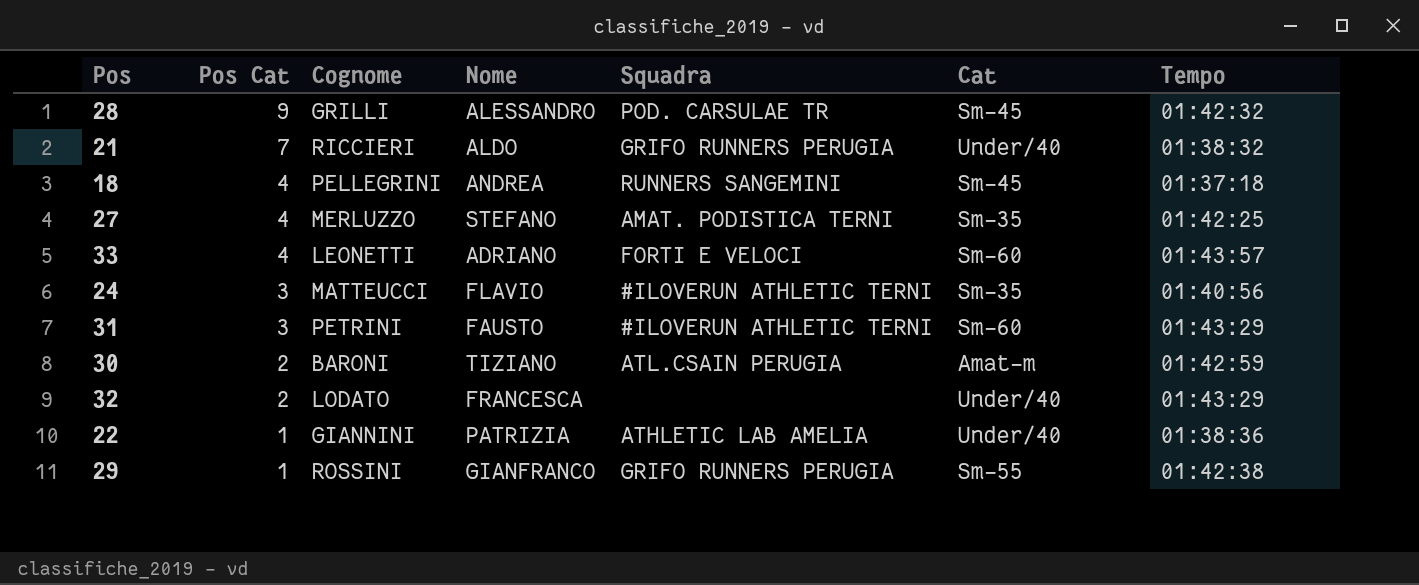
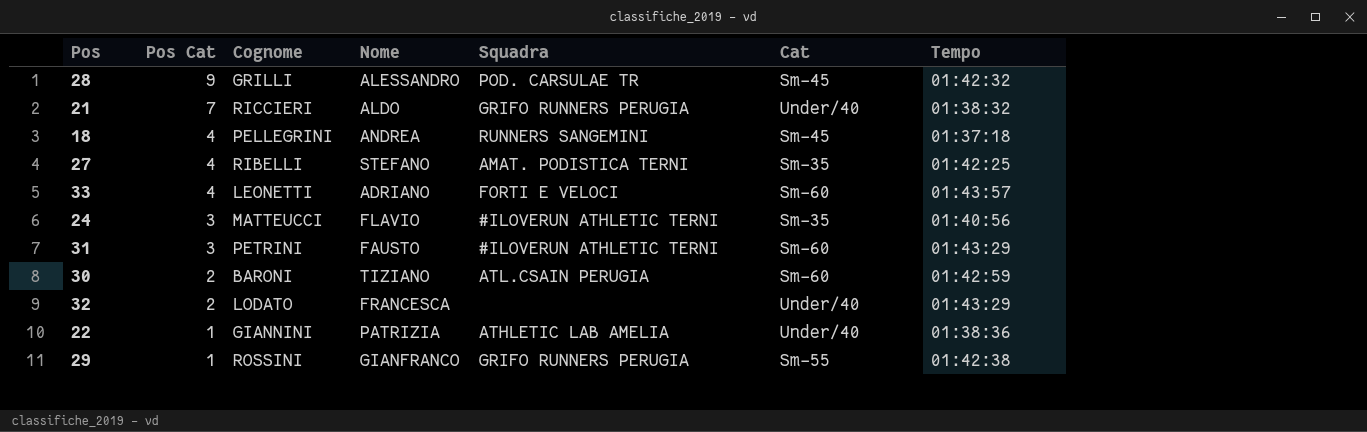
27 | Cognome: MERLUZZO -> RIBELLI
30 | Cat: Amat-m -> Sm-60

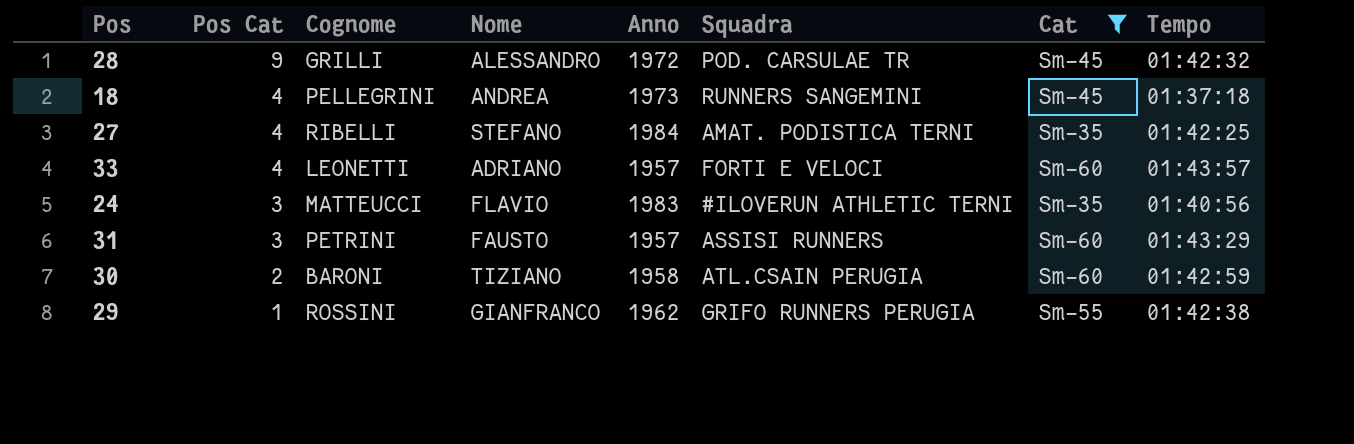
filter: none -> Cat != Under/40
column Anno | position: none -> 5
31 | Squadra: #ILOVERUN ATHLETIC TERNI -> ASSISI RUNNERS

